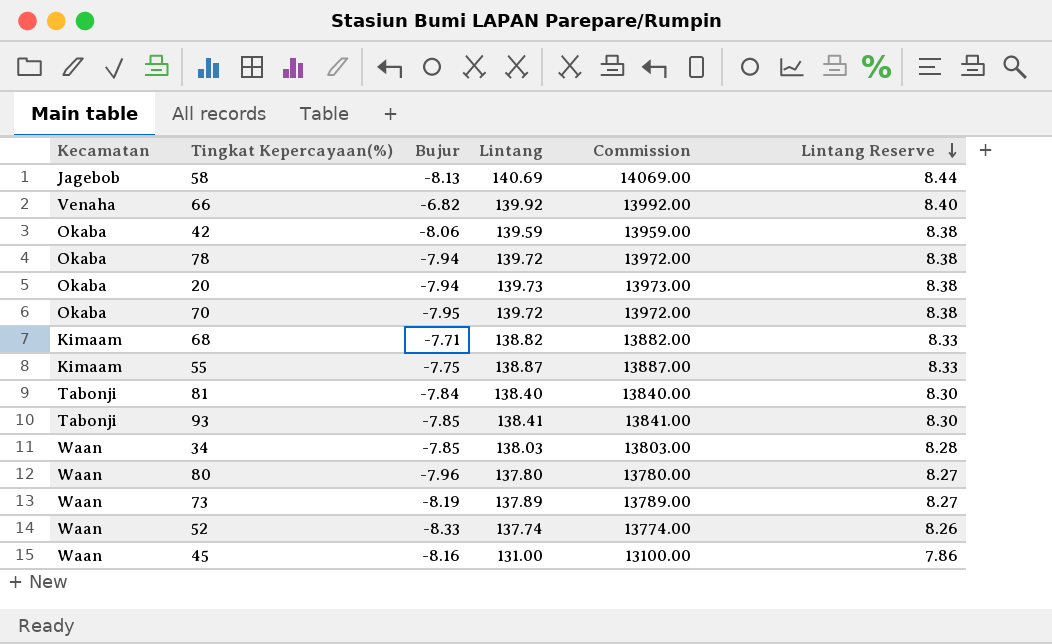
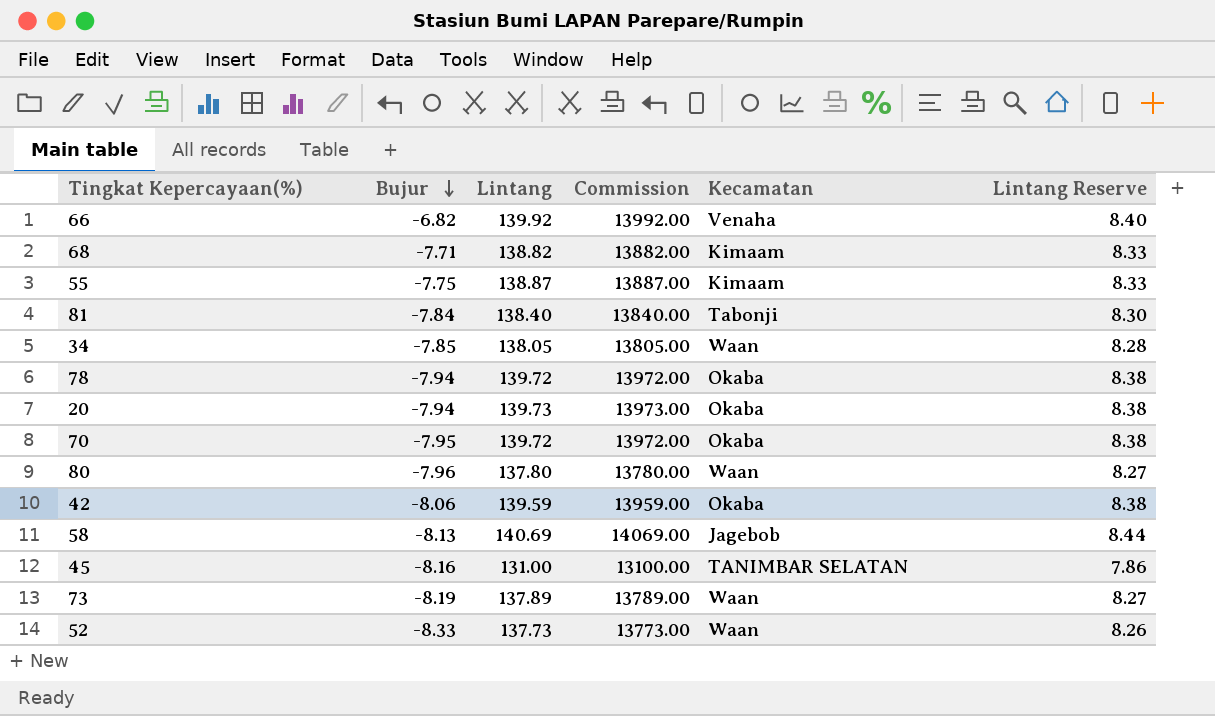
row order: Lintang Reserve descending -> Bujur descending
column Kecamatan | position: 1 -> 5
row 93: Tabonji | -7.85 | 138.41 | 13841.00 | 8.30 -> none
34 | Lintang: 138.03 -> 138.05
34 | Commission: 13803.00 -> 13805.00
45 | Kecamatan: Waan -> TANIMBAR SELATAN
52 | Lintang: 137.74 -> 137.73
52 | Commission: 13774.00 -> 13773.00

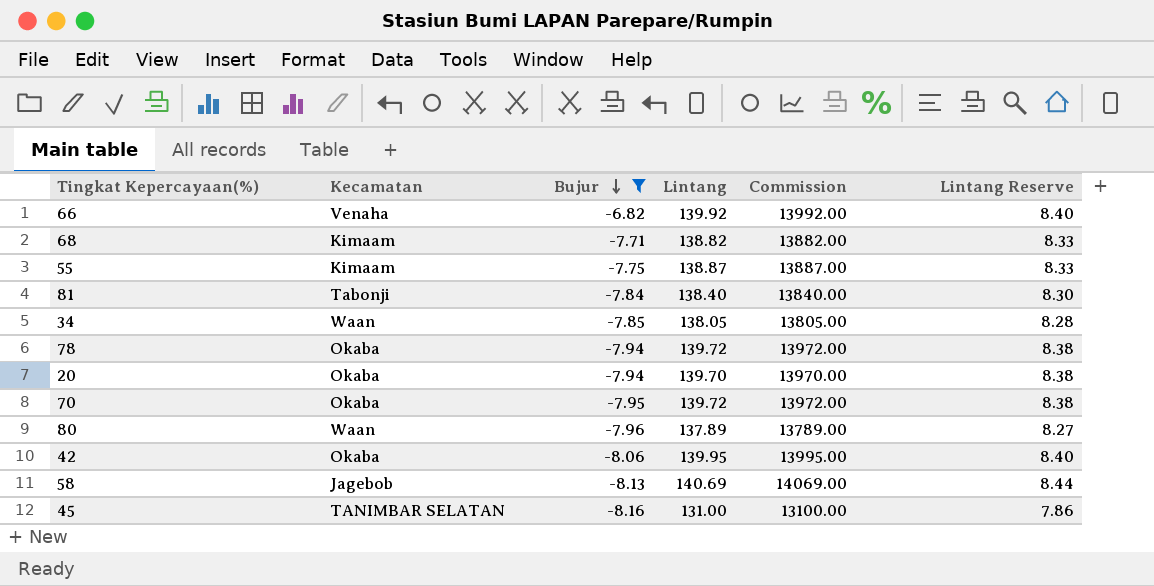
filter: none -> Bujur >= -8.16
column Kecamatan | position: 5 -> 2
20 | Lintang: 139.73 -> 139.70
20 | Commission: 13973.00 -> 13970.00
80 | Lintang: 137.80 -> 137.89
80 | Commission: 13780.00 -> 13789.00
42 | Lintang: 139.59 -> 139.95
42 | Commission: 13959.00 -> 13995.00
42 | Lintang Reserve: 8.38 -> 8.40

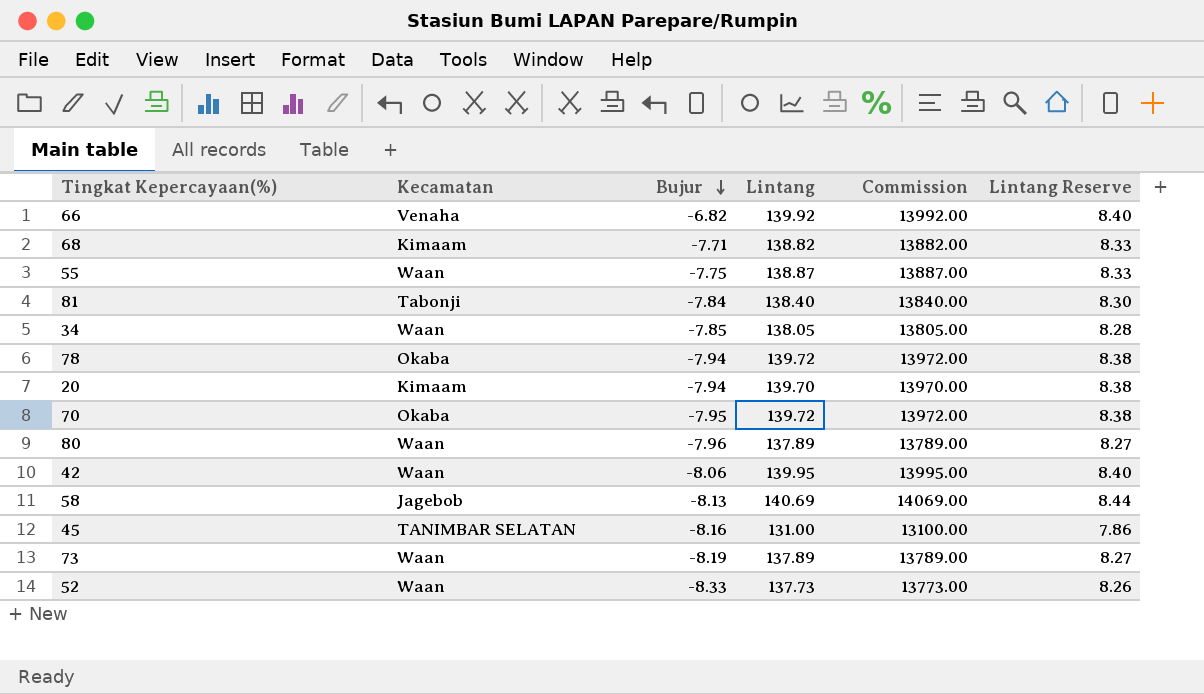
filter: Bujur >= -8.16 -> none
55 | Kecamatan: Kimaam -> Waan
20 | Kecamatan: Okaba -> Kimaam
42 | Kecamatan: Okaba -> Waan

